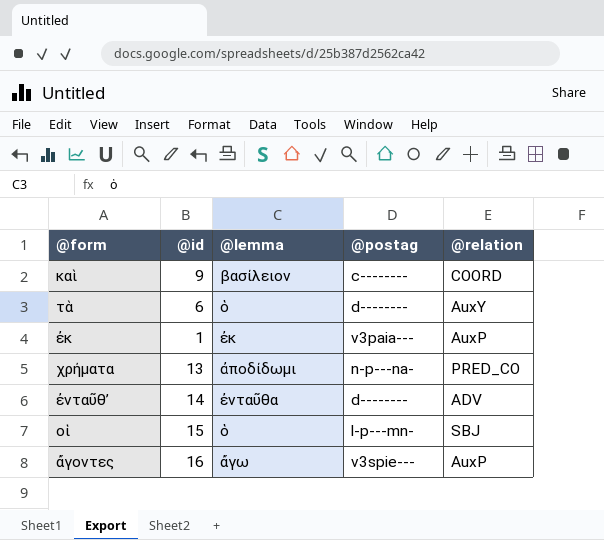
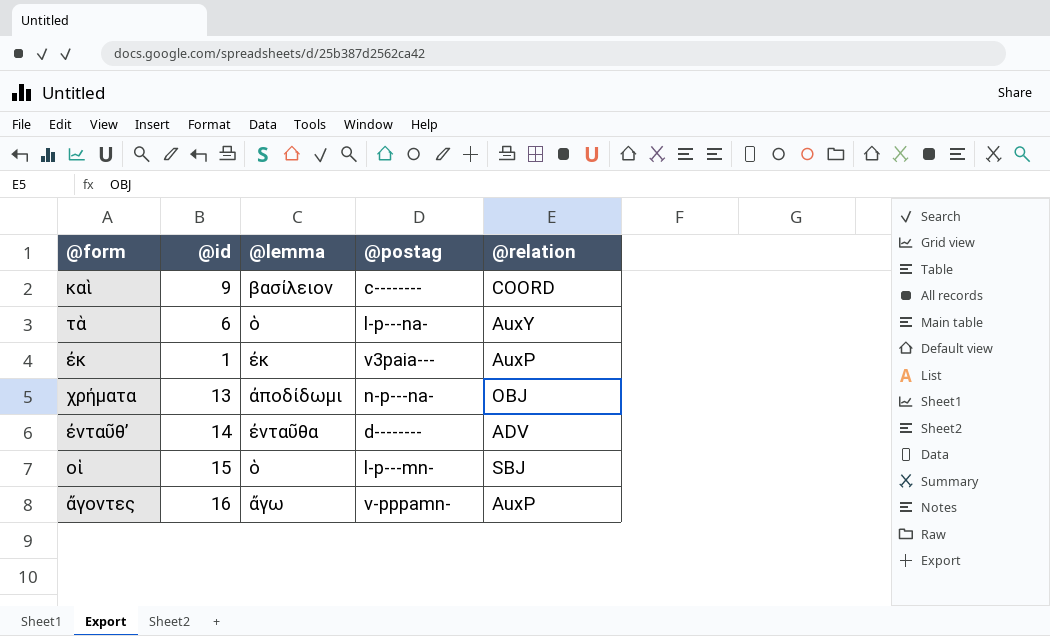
τὰ | @postag: d-------- -> l-p---na-
χρήματα | @relation: PRED_CO -> OBJ
ἄγοντες | @postag: v3spie--- -> v-pppamn-

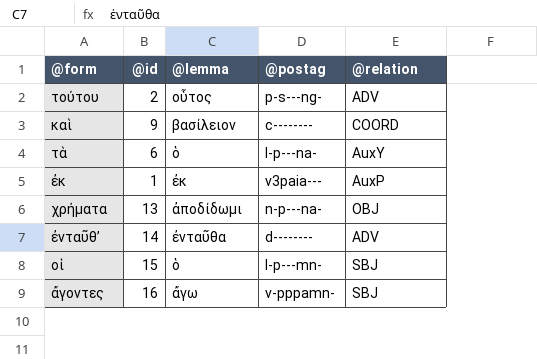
row τούτου: none -> 2 | οὗτος | p-s---ng- | ADV
ἄγοντες | @relation: AuxP -> SBJ

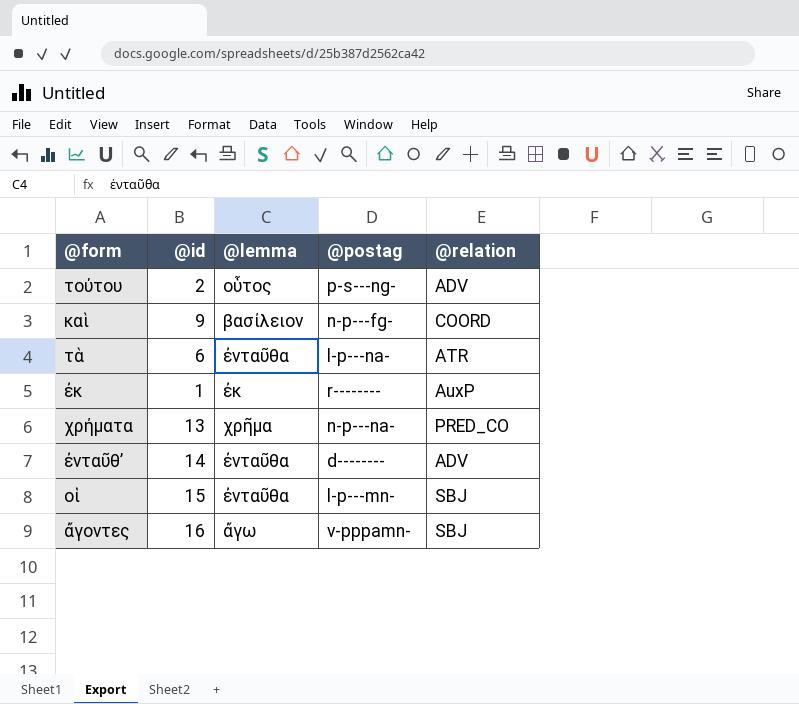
καὶ | @postag: c-------- -> n-p---fg-
τὰ | @lemma: ὁ -> ἐνταῦθα
τὰ | @relation: AuxY -> ATR
ἐκ | @postag: v3paia--- -> r--------
χρήματα | @lemma: ἀποδίδωμι -> χρῆμα
χρήματα | @relation: OBJ -> PRED_CO
οἱ | @lemma: ὁ -> ἐνταῦθα

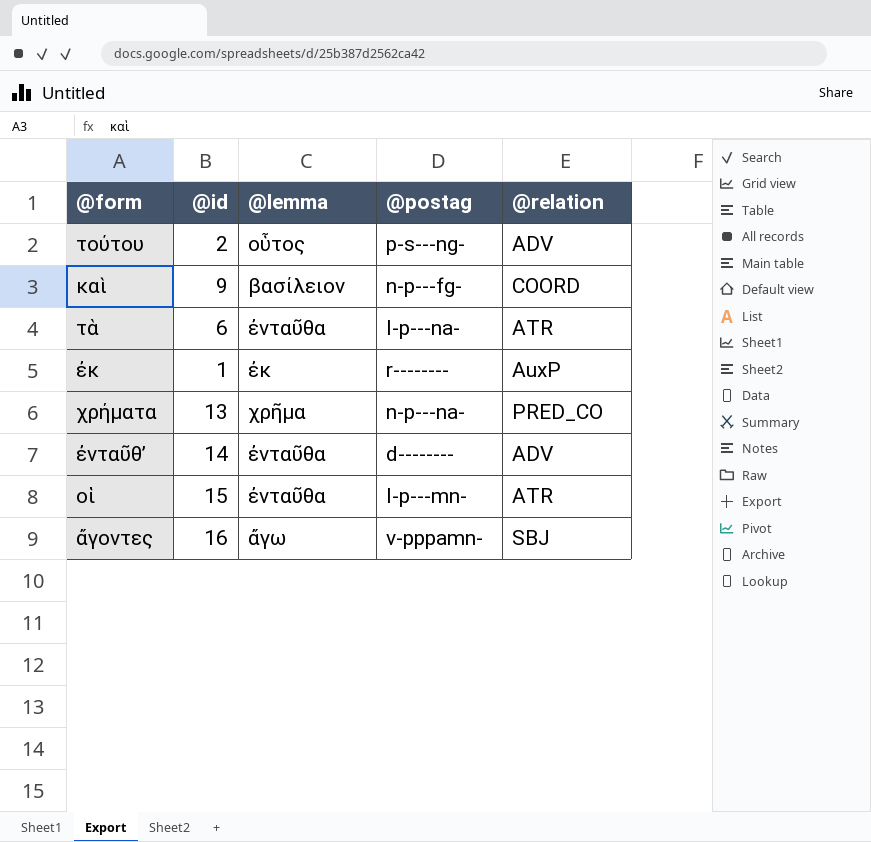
οἱ | @relation: SBJ -> ATR

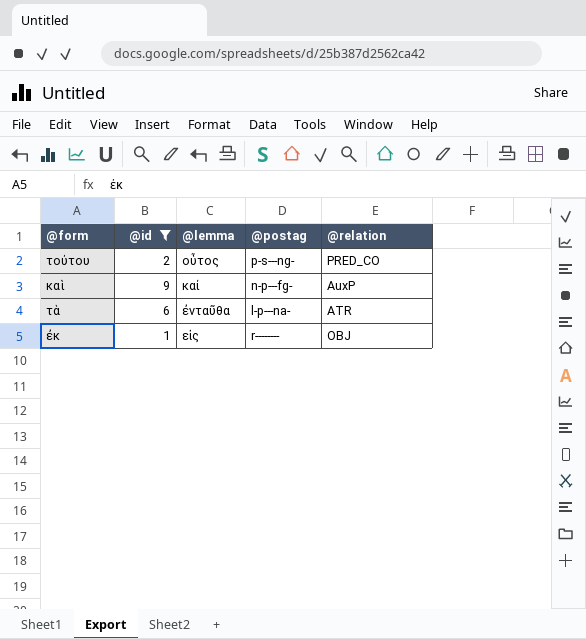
filter: none -> @id <= 9
τούτου | @relation: ADV -> PRED_CO
καὶ | @lemma: βασίλειον -> καί
καὶ | @relation: COORD -> AuxP
ἐκ | @lemma: ἐκ -> εἰς
ἐκ | @relation: AuxP -> OBJ

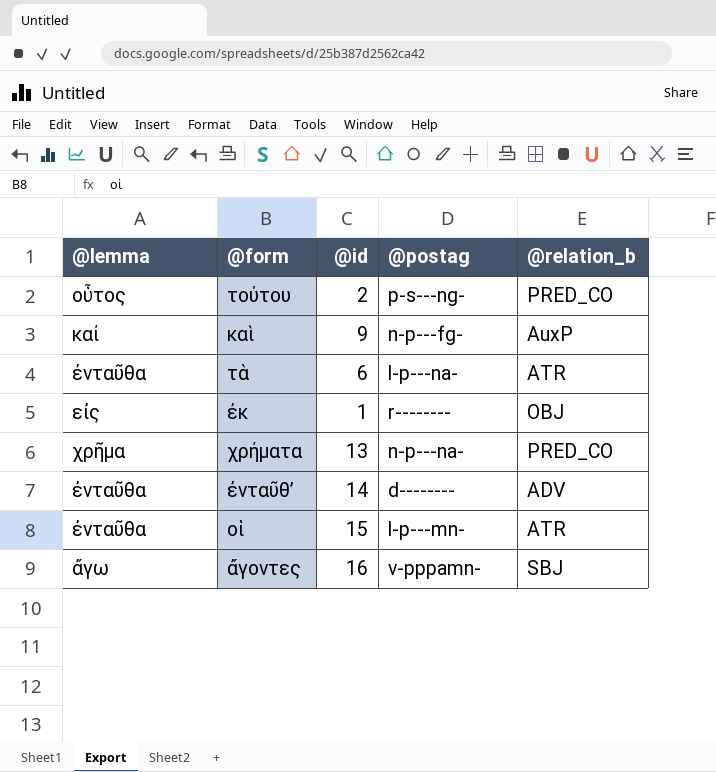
filter: @id <= 9 -> none
column @lemma | position: 3 -> 1
column name: @relation -> @relation_b

